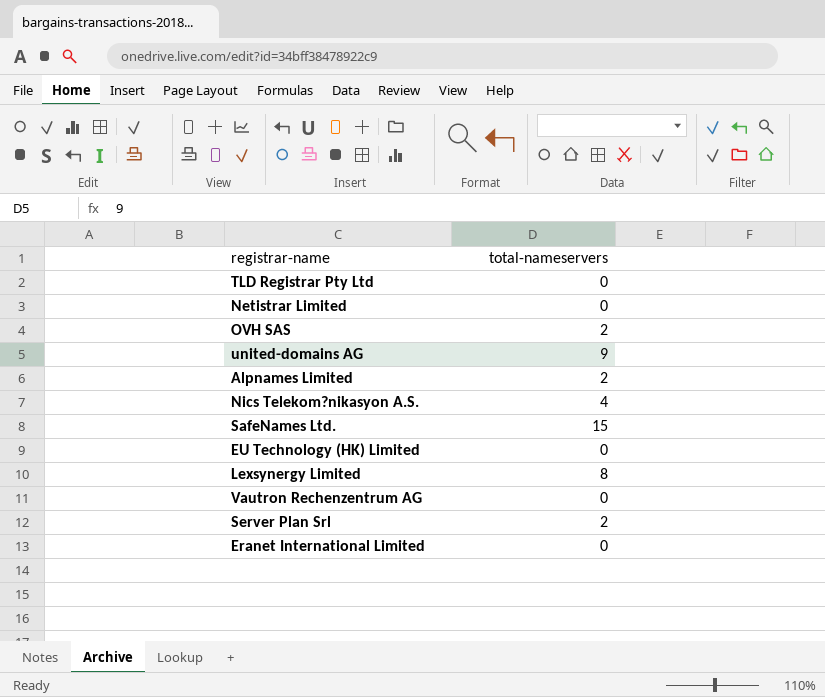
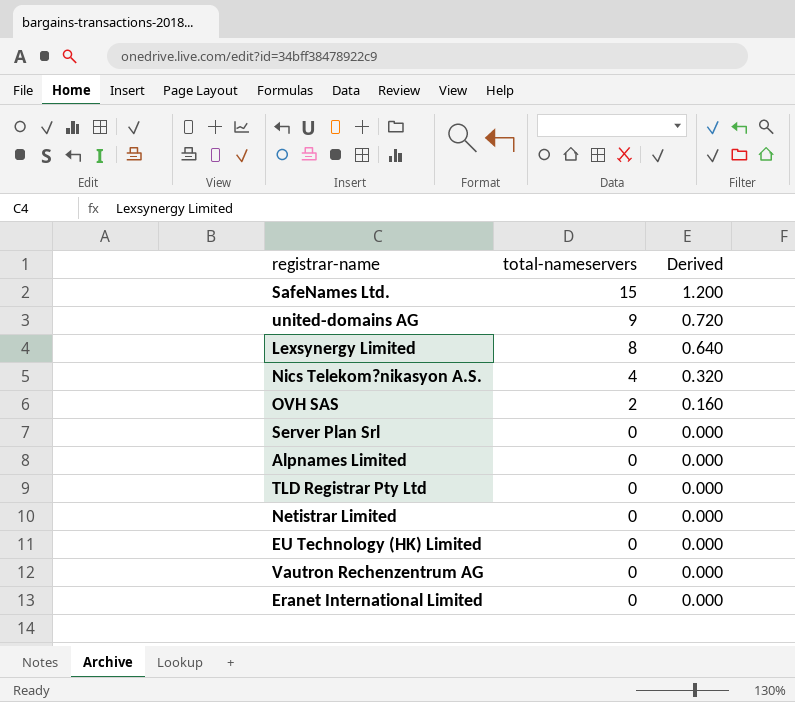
row order: none -> total-nameservers descending
column Derived | formula: none -> [total-nameservers] * 0.08
Server Plan Srl | total-nameservers: 2 -> 0
Alpnames Limited | total-nameservers: 2 -> 0

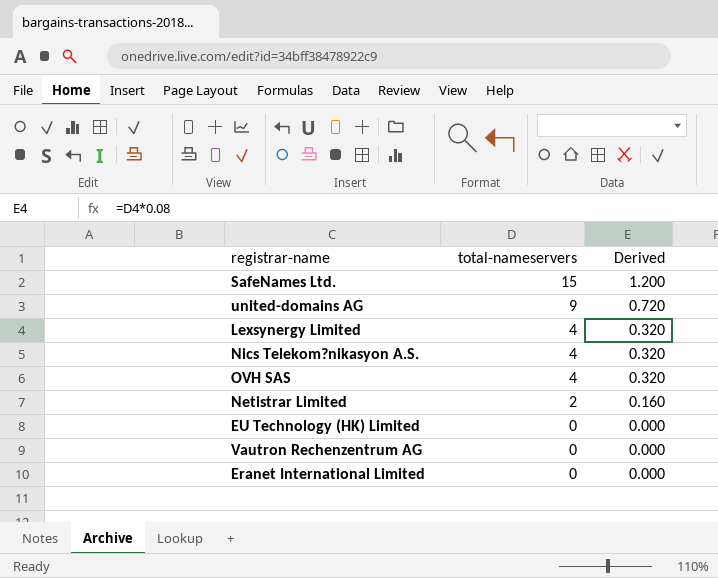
row Server Plan Srl: 0 | 0.000 -> none
row Alpnames Limited: 0 | 0.000 -> none
row TLD Registrar Pty Ltd: 0 | 0.000 -> none
Lexsynergy Limited | total-nameservers: 8 -> 4
Lexsynergy Limited | Derived: 0.640 -> 0.320
OVH SAS | total-nameservers: 2 -> 4
OVH SAS | Derived: 0.160 -> 0.320
Netistrar Limited | total-nameservers: 0 -> 2
Netistrar Limited | Derived: 0.000 -> 0.160

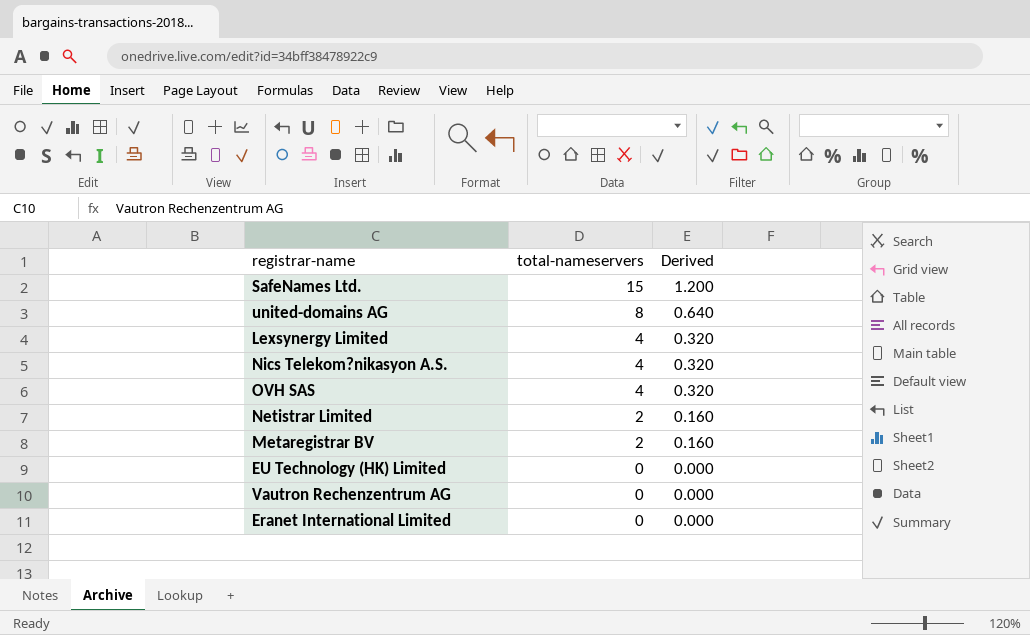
united-domains AG | total-nameservers: 9 -> 8
united-domains AG | Derived: 0.720 -> 0.640
row Metaregistrar BV: none -> 2 | 0.160

